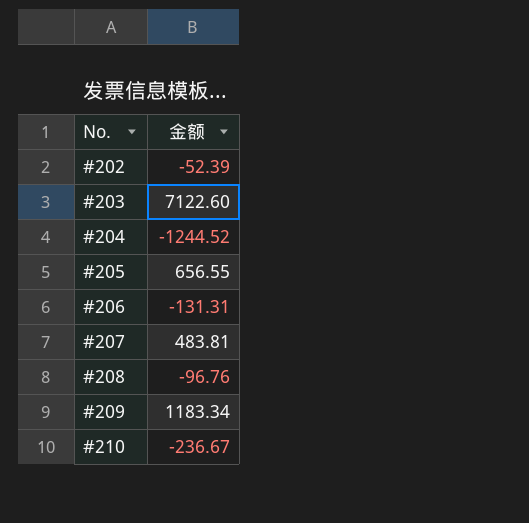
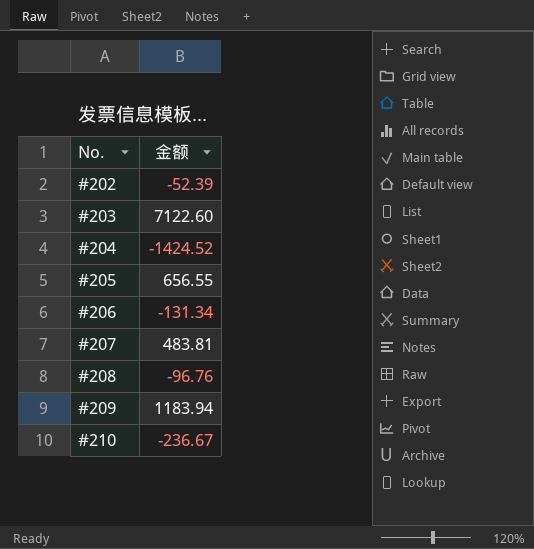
#204 | 金额: -1244.52 -> -1424.52
#206 | 金额: -131.31 -> -131.34
#209 | 金额: 1183.34 -> 1183.94

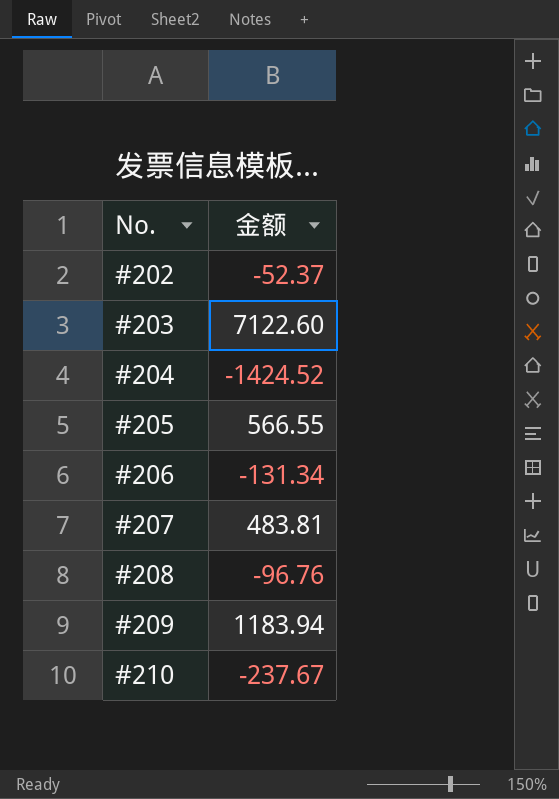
#202 | 金额: -52.39 -> -52.37
#205 | 金额: 656.55 -> 566.55
#210 | 金额: -236.67 -> -237.67

